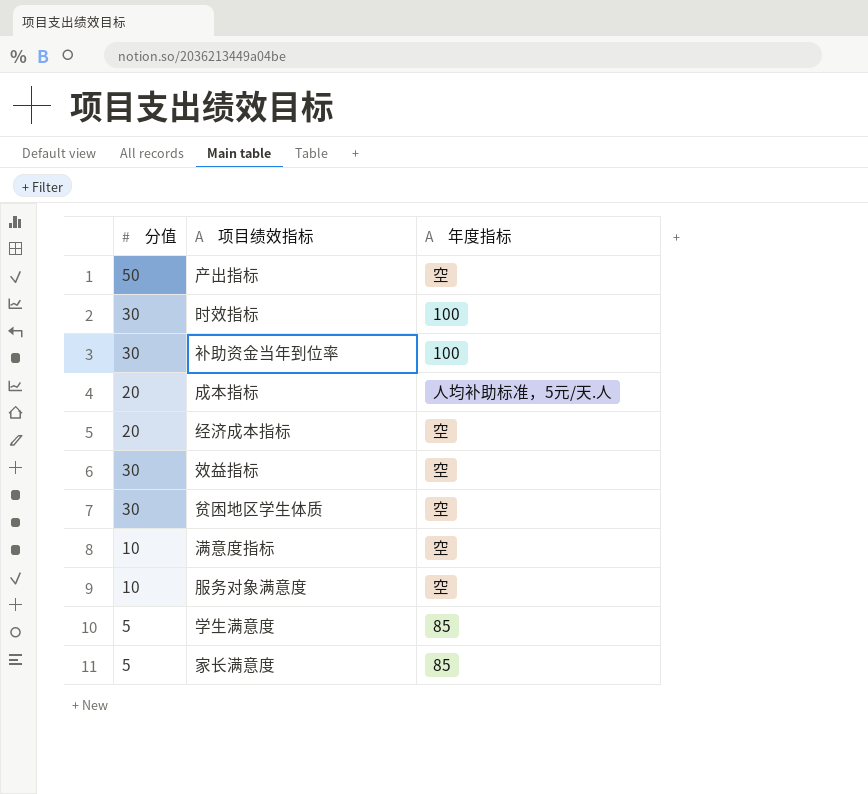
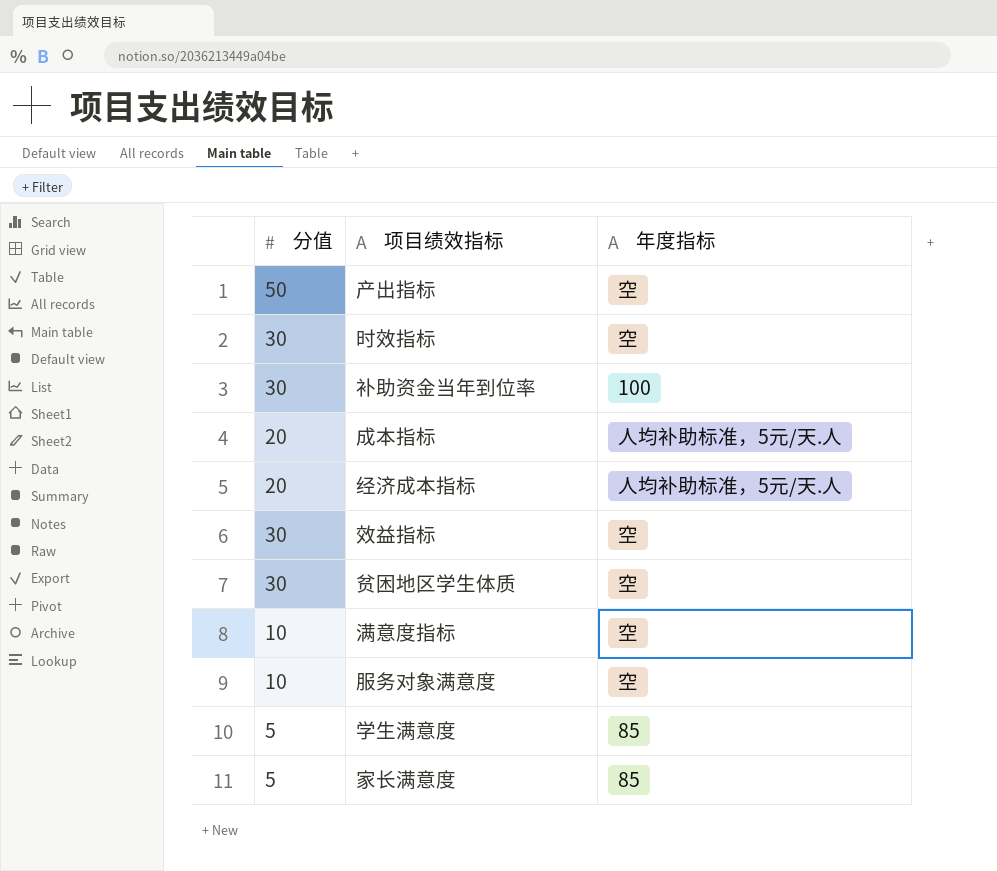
时效指标 | 年度指标: 100 -> 空
经济成本指标 | 年度指标: 空 -> 人均补助标准，5元/天.人

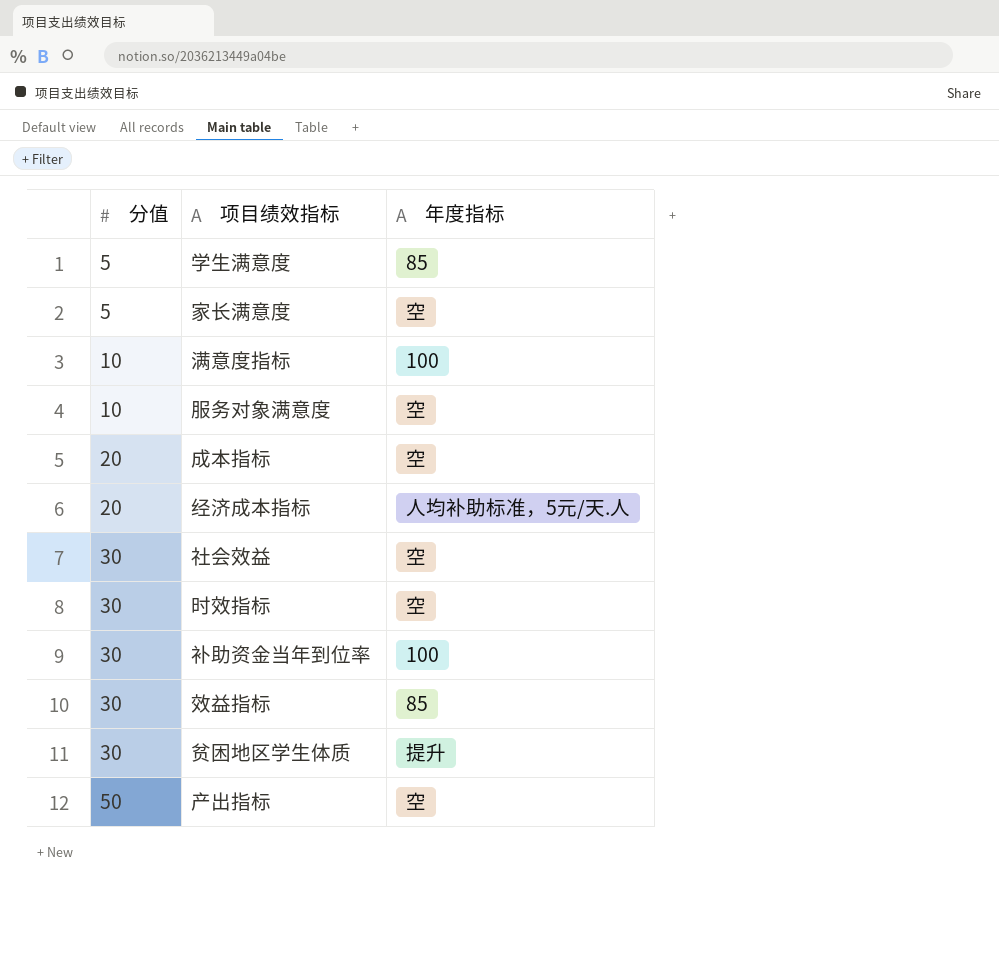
row order: none -> 分值 ascending
家长满意度 | 年度指标: 85 -> 空
满意度指标 | 年度指标: 空 -> 100
成本指标 | 年度指标: 人均补助标准，5元/天.人 -> 空
row 社会效益: none -> 30 | 空
效益指标 | 年度指标: 空 -> 85
贫困地区学生体质 | 年度指标: 空 -> 提升

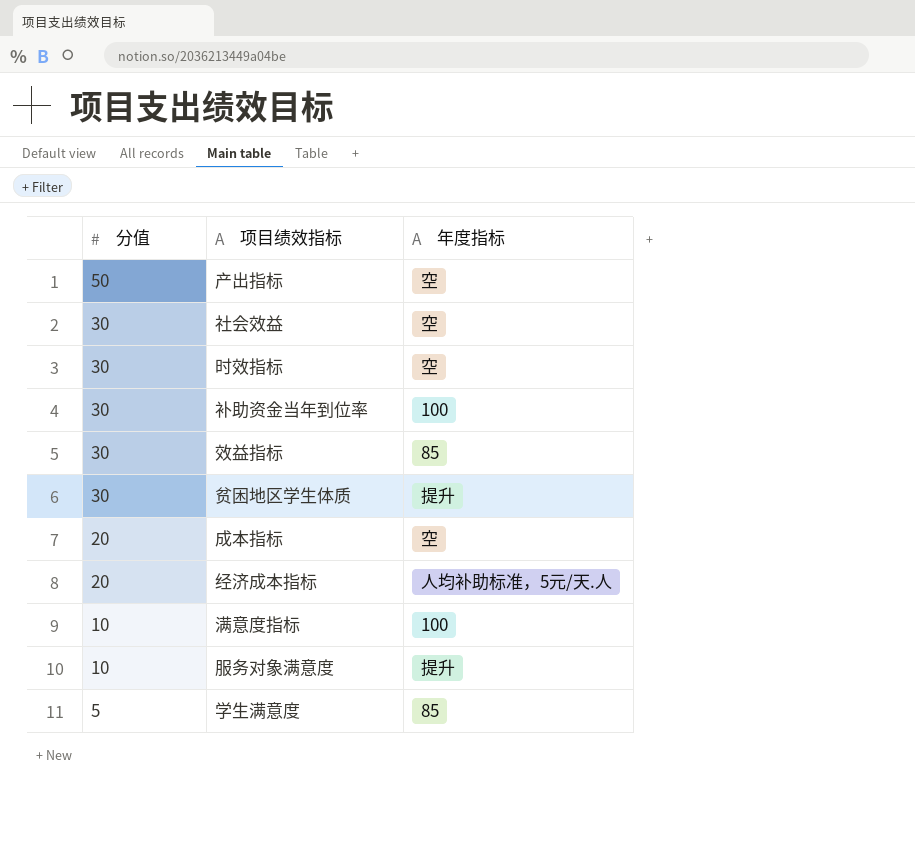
row order: 分值 ascending -> 分值 descending
row 家长满意度: 5 | 空 -> none
服务对象满意度 | 年度指标: 空 -> 提升

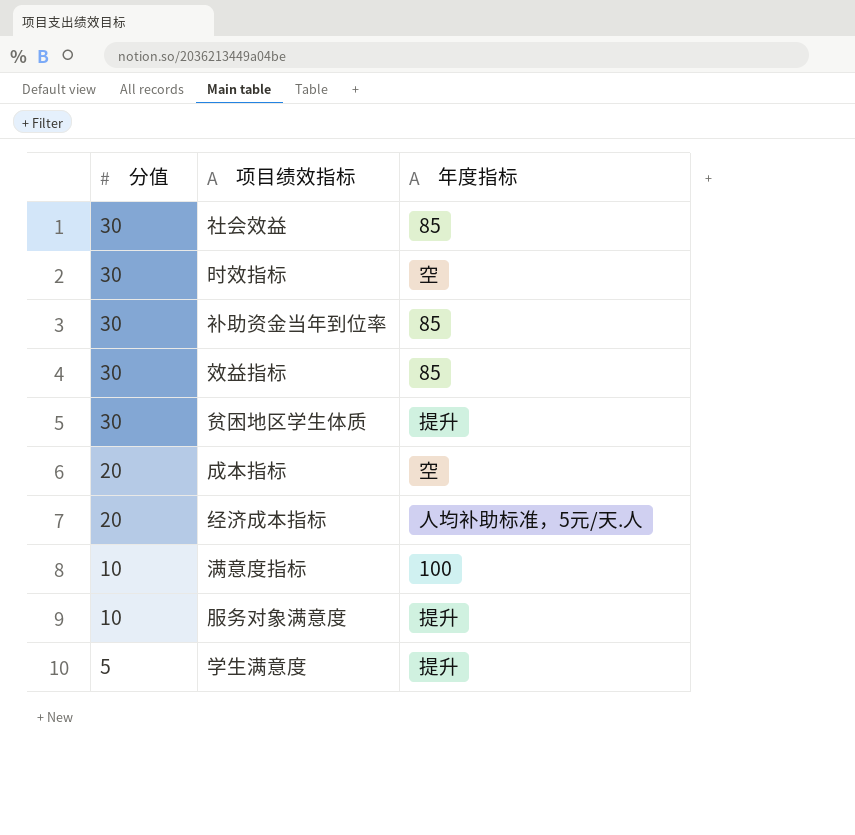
row 产出指标: 50 | 空 -> none
社会效益 | 年度指标: 空 -> 85
补助资金当年到位率 | 年度指标: 100 -> 85
学生满意度 | 年度指标: 85 -> 提升

